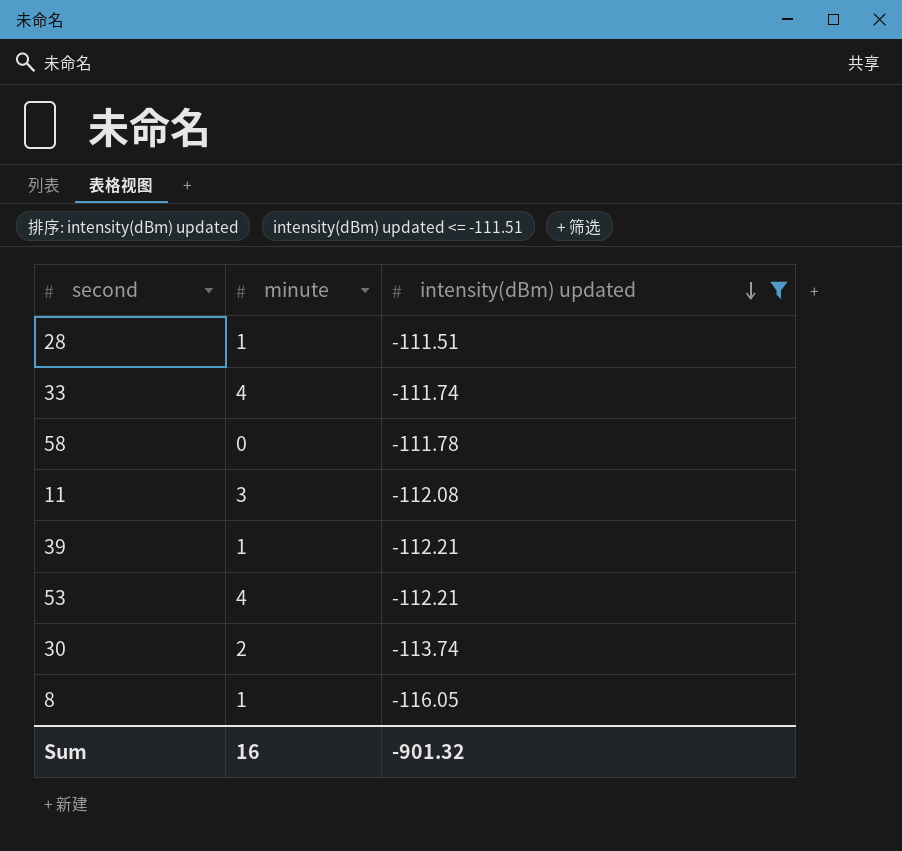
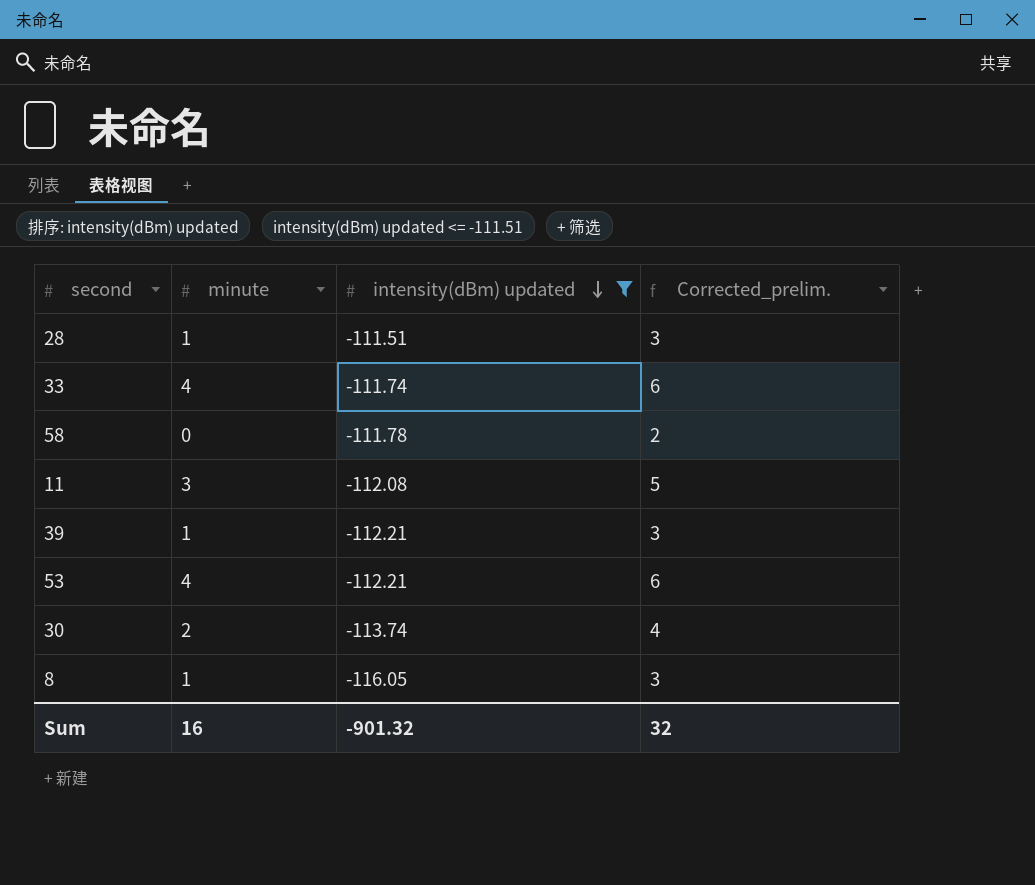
column Corrected_prelim. | formula: none -> [minute] + 2

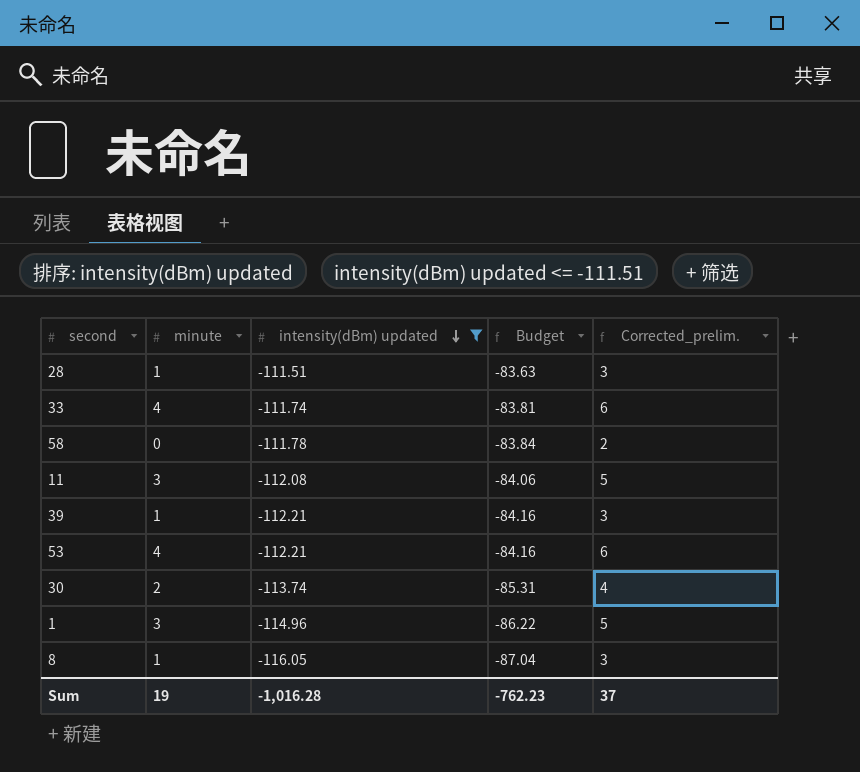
column Budget | formula: none -> [intensity(dBm) updated] * 0.75
row 1: none -> 3 | -114.96 | -86.22 | 5
Sum | minute: 16 -> 19
Sum | intensity(dBm) updated: -901.32 -> -1,016.28
Sum | Corrected_prelim.: 32 -> 37

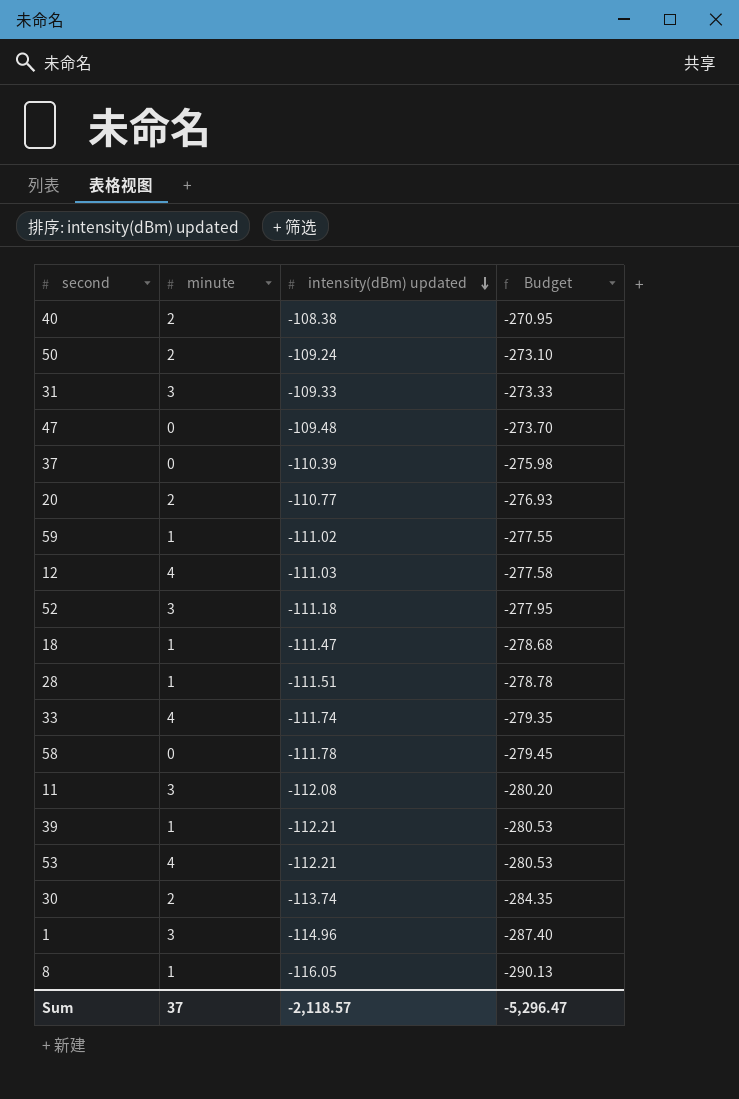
filter: intensity(dBm) updated <= -111.51 -> none
column Corrected_prelim. | formula: [minute] + 2 -> none
column Budget | formula: [intensity(dBm) updated] * 0.75 -> [intensity(dBm) updated] * 2.5
Sum | minute: 19 -> 37
Sum | intensity(dBm) updated: -1,016.28 -> -2,118.57
Sum | Budget: -762.23 -> -5,296.47

